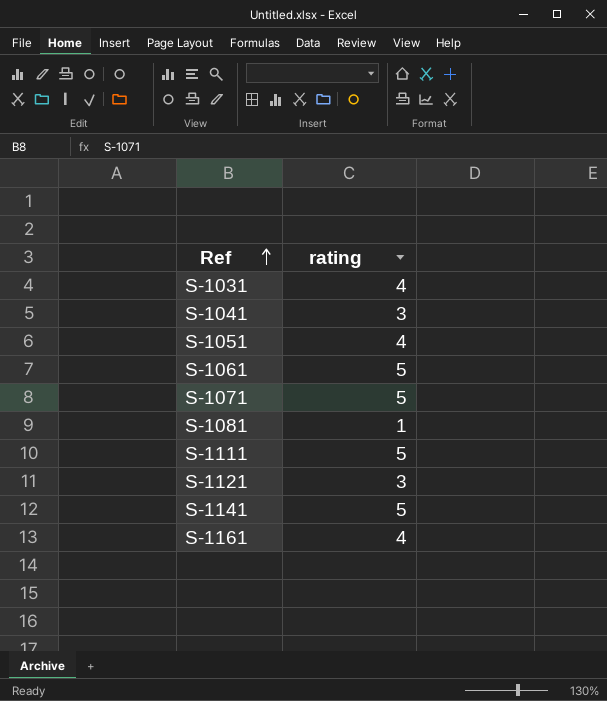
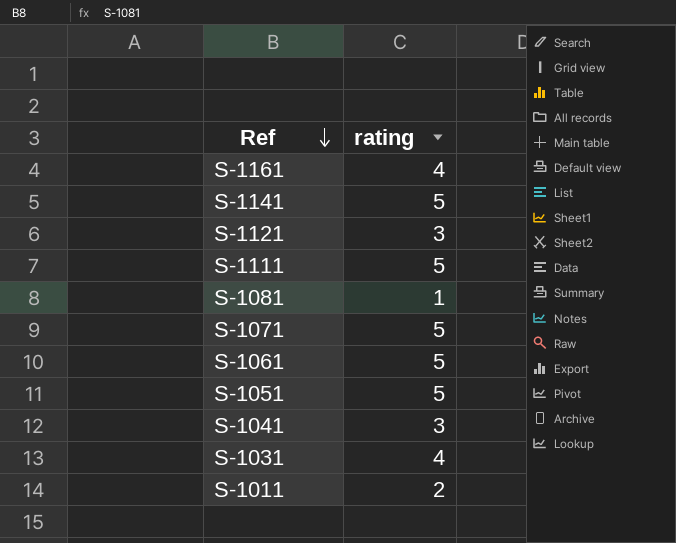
row order: Ref ascending -> Ref descending
S-1051 | rating: 4 -> 5
row S-1011: none -> 2

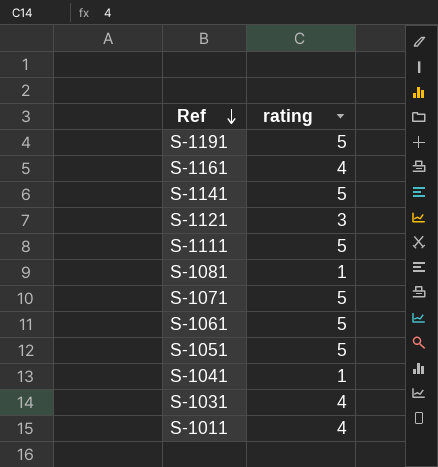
row S-1191: none -> 5
S-1041 | rating: 3 -> 1
S-1011 | rating: 2 -> 4

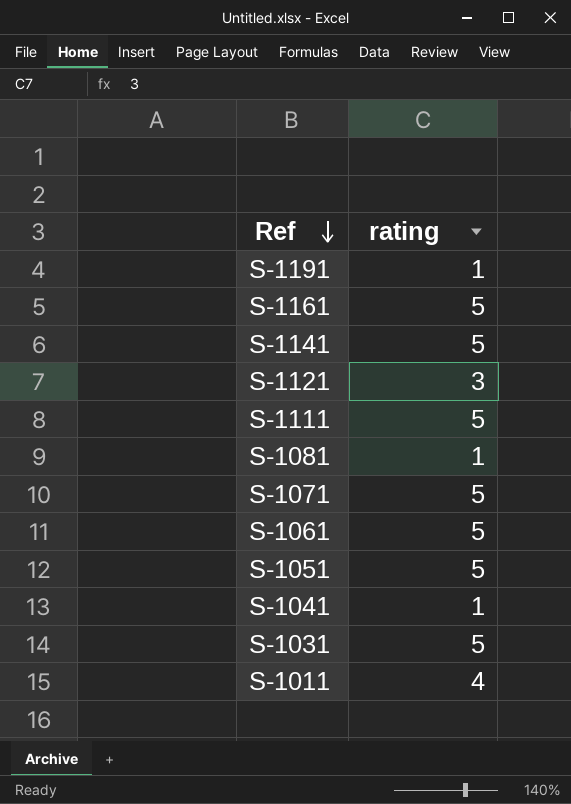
S-1191 | rating: 5 -> 1
S-1161 | rating: 4 -> 5
S-1031 | rating: 4 -> 5

